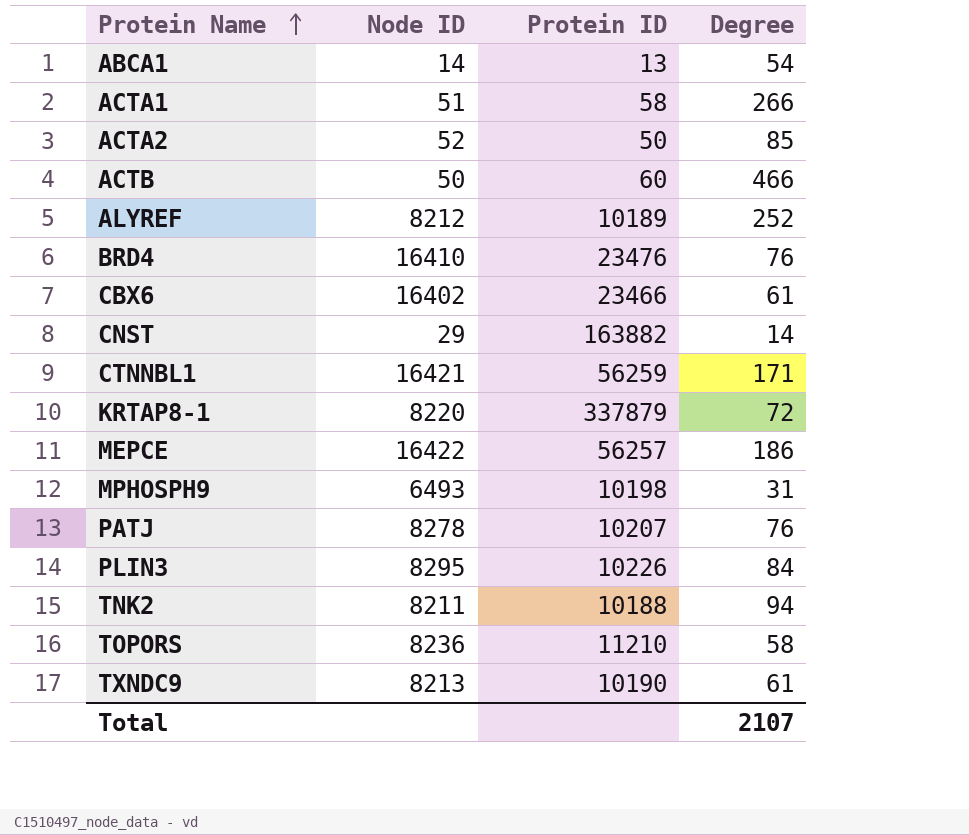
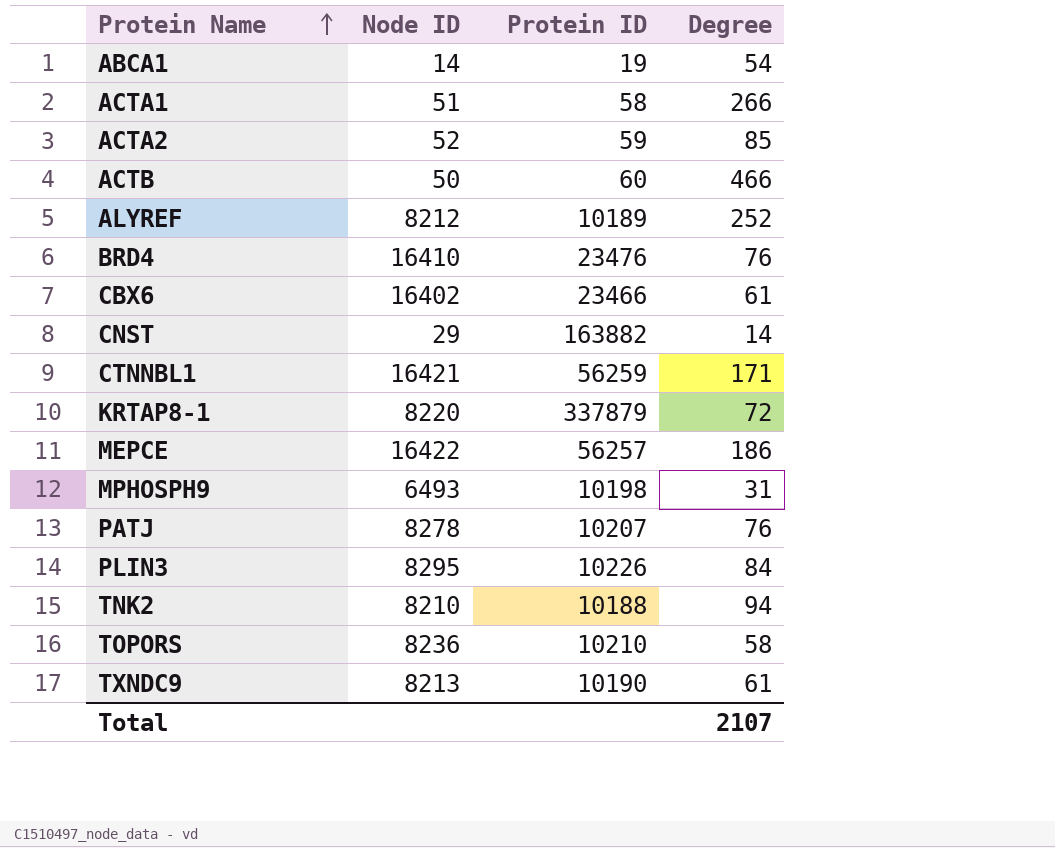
ABCA1 | Protein ID: 13 -> 19
ACTA2 | Protein ID: 50 -> 59
TNK2 | Node ID: 8211 -> 8210
TOPORS | Protein ID: 11210 -> 10210

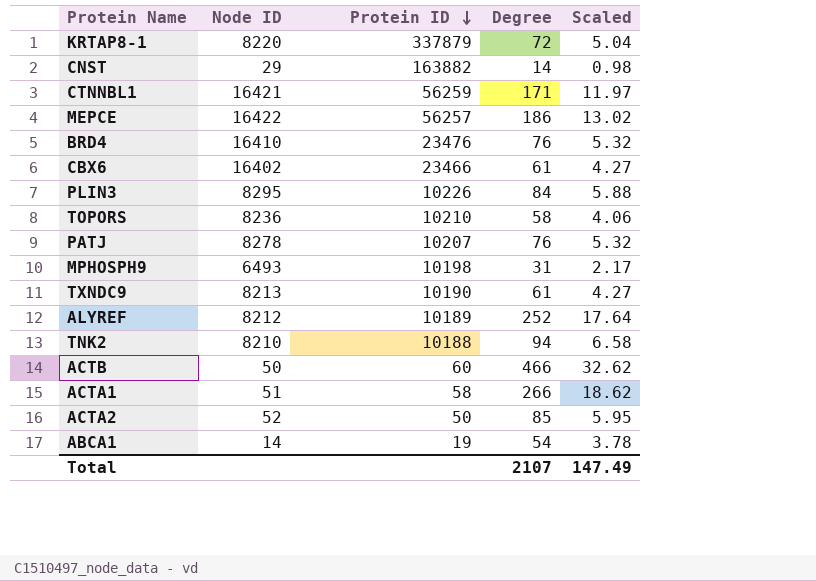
row order: Protein Name ascending -> Protein ID descending
column Scaled | formula: none -> [Degree] * 0.07
ACTA2 | Protein ID: 59 -> 50

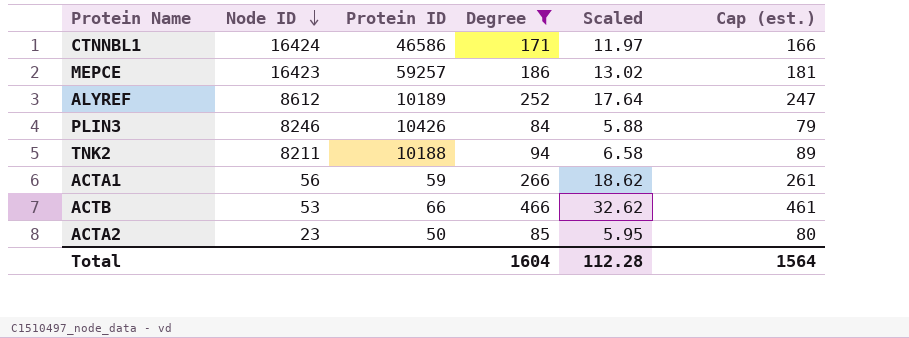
filter: none -> Degree >= 84
row order: Protein ID descending -> Node ID descending
column Cap (est.) | formula: none -> [Degree] - 5
CTNNBL1 | Node ID: 16421 -> 16424
CTNNBL1 | Protein ID: 56259 -> 46586
MEPCE | Node ID: 16422 -> 16423
MEPCE | Protein ID: 56257 -> 59257
ALYREF | Node ID: 8212 -> 8612
PLIN3 | Node ID: 8295 -> 8246
PLIN3 | Protein ID: 10226 -> 10426
TNK2 | Node ID: 8210 -> 8211
ACTA1 | Node ID: 51 -> 56
ACTA1 | Protein ID: 58 -> 59
ACTB | Node ID: 50 -> 53
ACTB | Protein ID: 60 -> 66
ACTA2 | Node ID: 52 -> 23
Total | Degree: 2107 -> 1604
Total | Scaled: 147.49 -> 112.28

